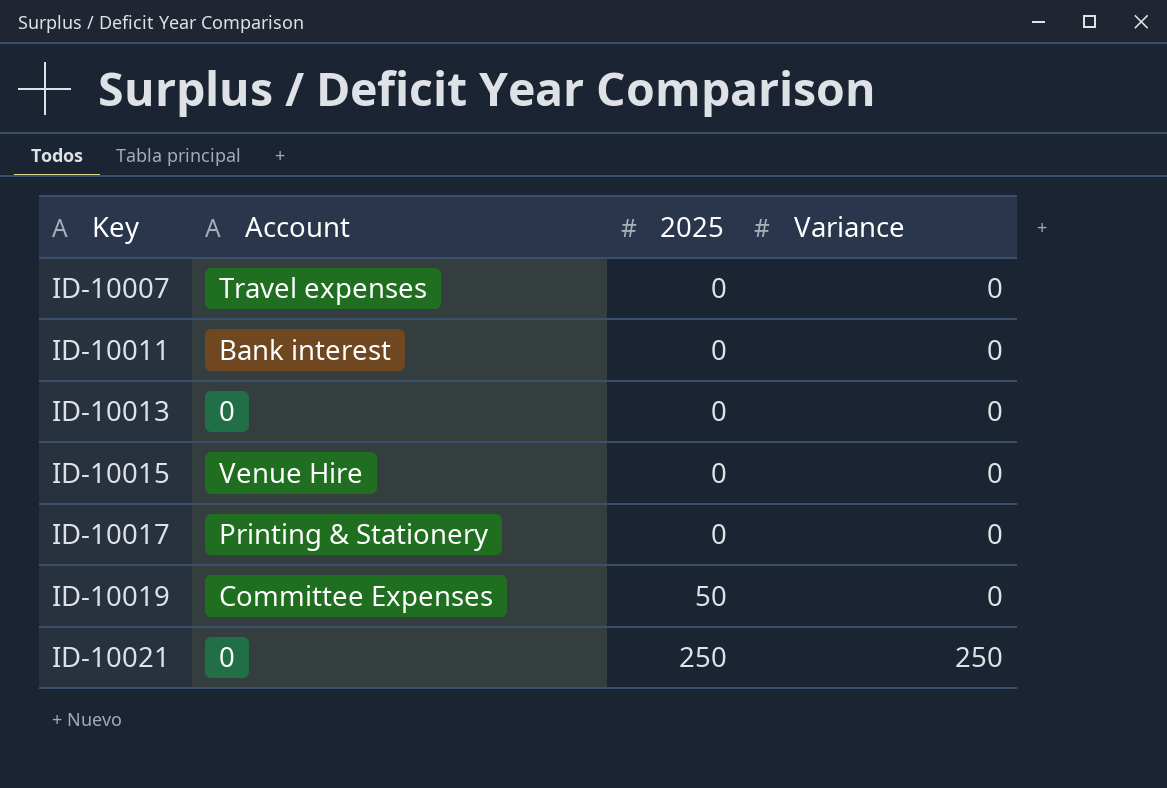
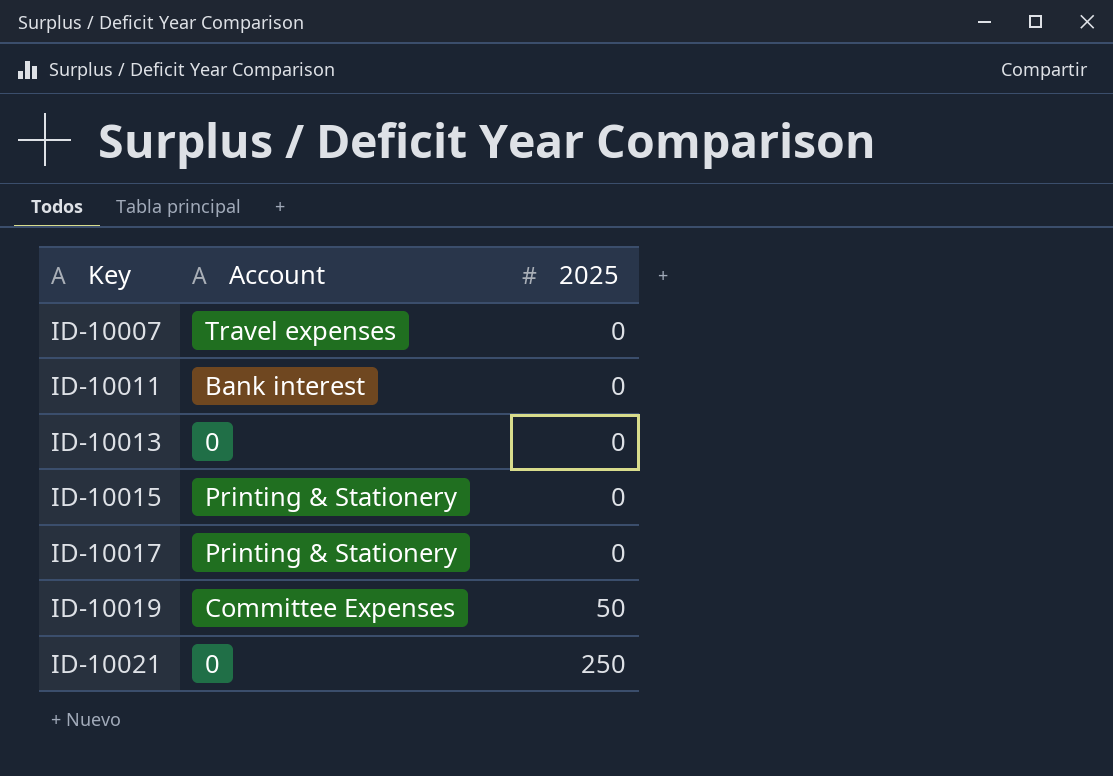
column Variance | position: 4 -> none
ID-10015 | Account: Venue Hire -> Printing & Stationery

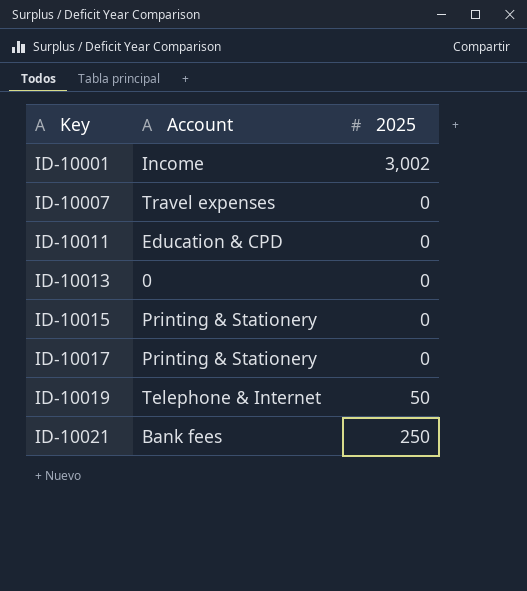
row ID-10001: none -> Income | 3,002
ID-10011 | Account: Bank interest -> Education & CPD
ID-10019 | Account: Committee Expenses -> Telephone & Internet
ID-10021 | Account: 0 -> Bank fees

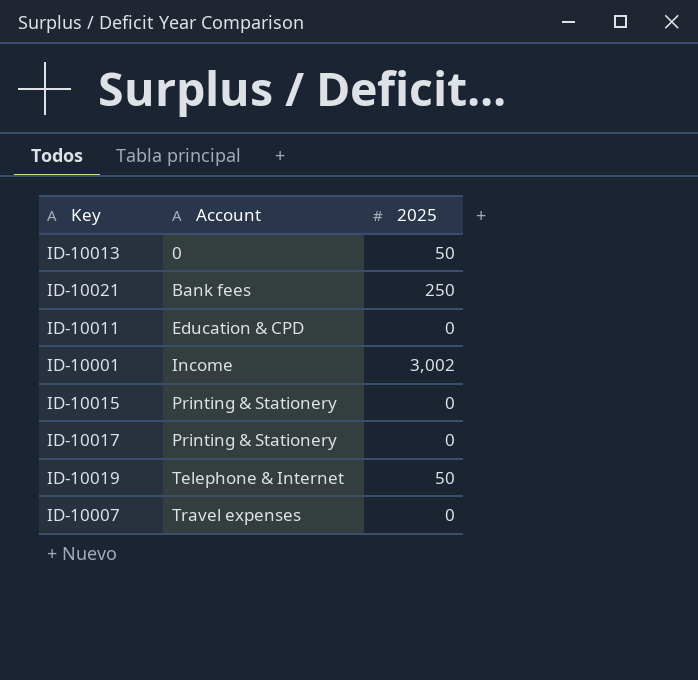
row order: Key ascending -> Account ascending
ID-10013 | 2025: 0 -> 50

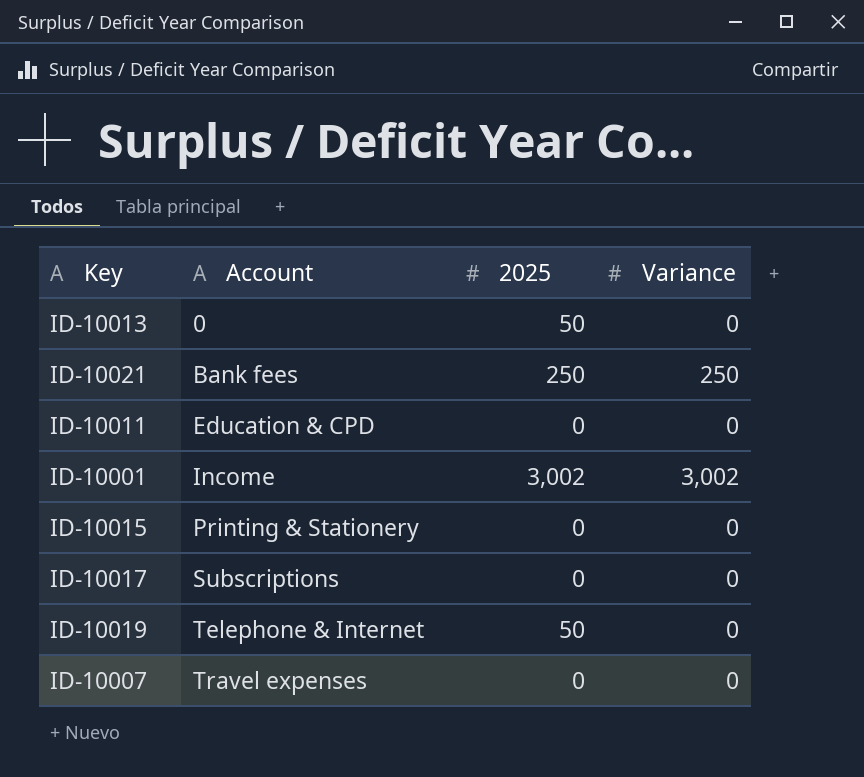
column Variance | position: none -> 4
ID-10017 | Account: Printing & Stationery -> Subscriptions

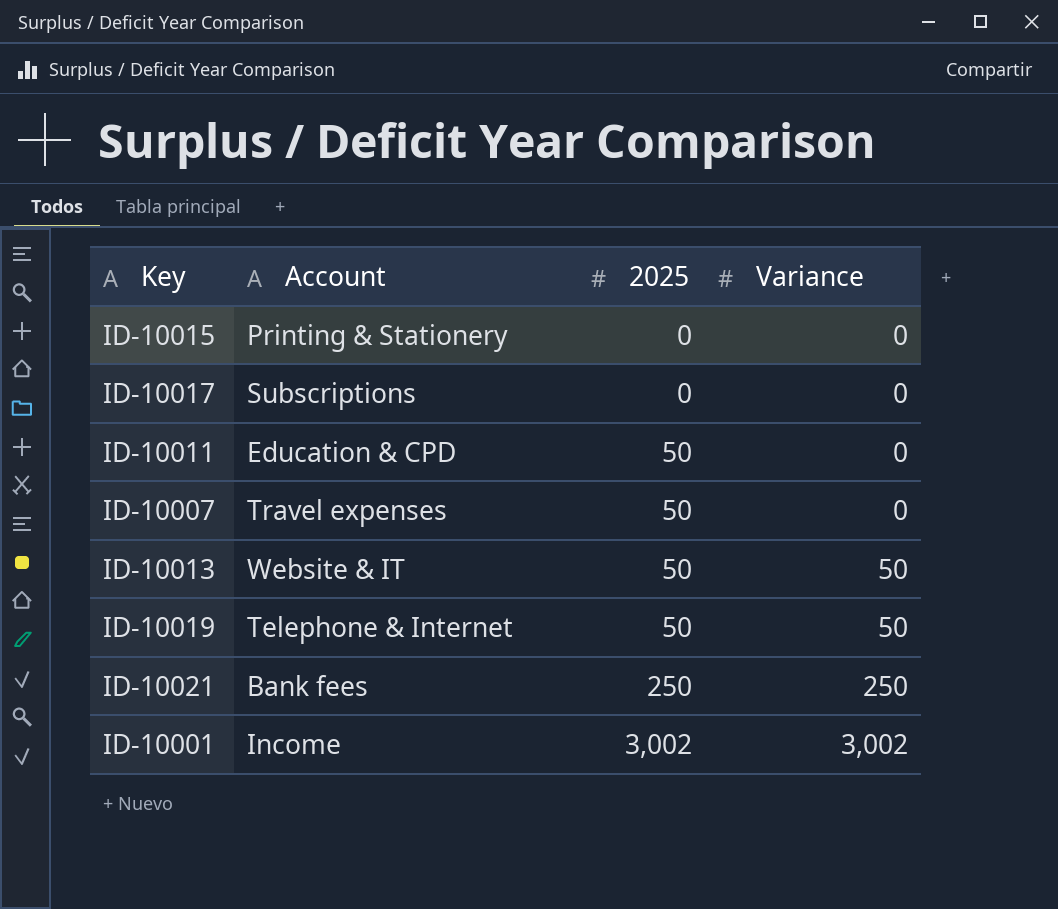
row order: Account ascending -> 2025 ascending
ID-10011 | 2025: 0 -> 50
ID-10007 | 2025: 0 -> 50
ID-10013 | Account: 0 -> Website & IT
ID-10013 | Variance: 0 -> 50
ID-10019 | Variance: 0 -> 50

